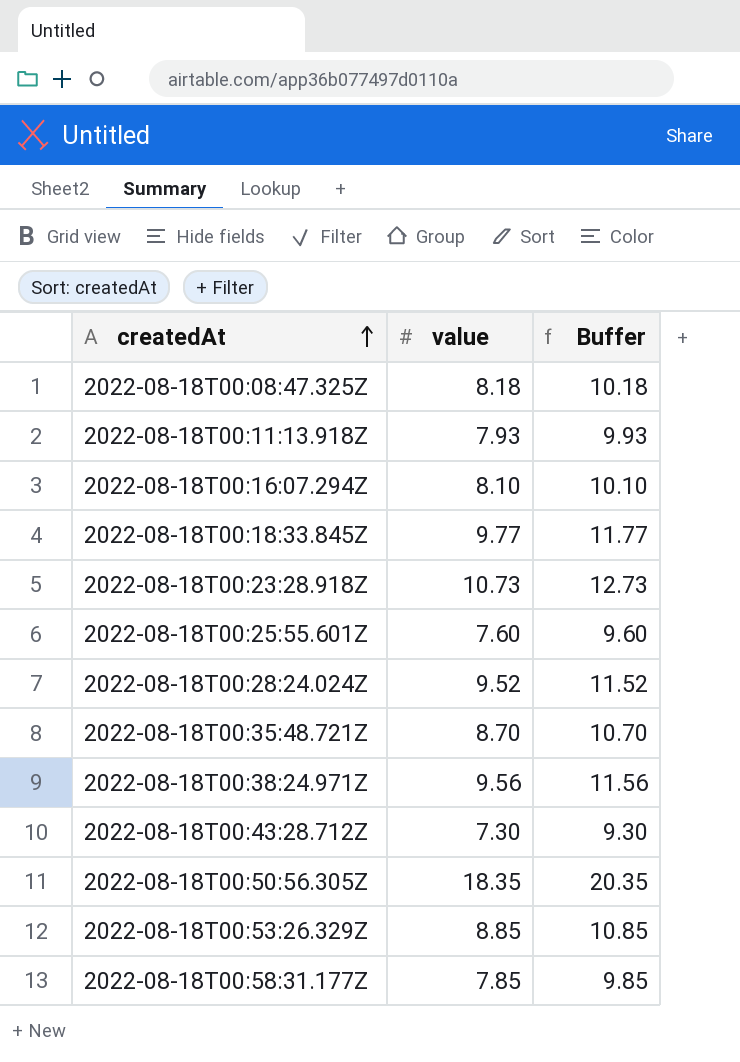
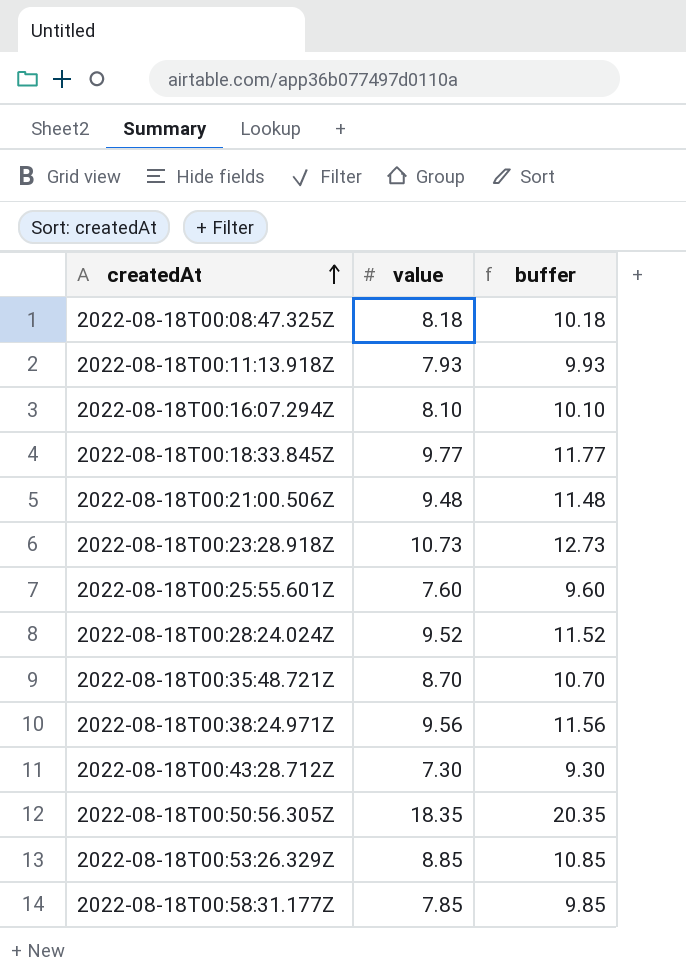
column name: Buffer -> buffer
row 2022-08-18T00:21:00.506Z: none -> 9.48 | 11.48

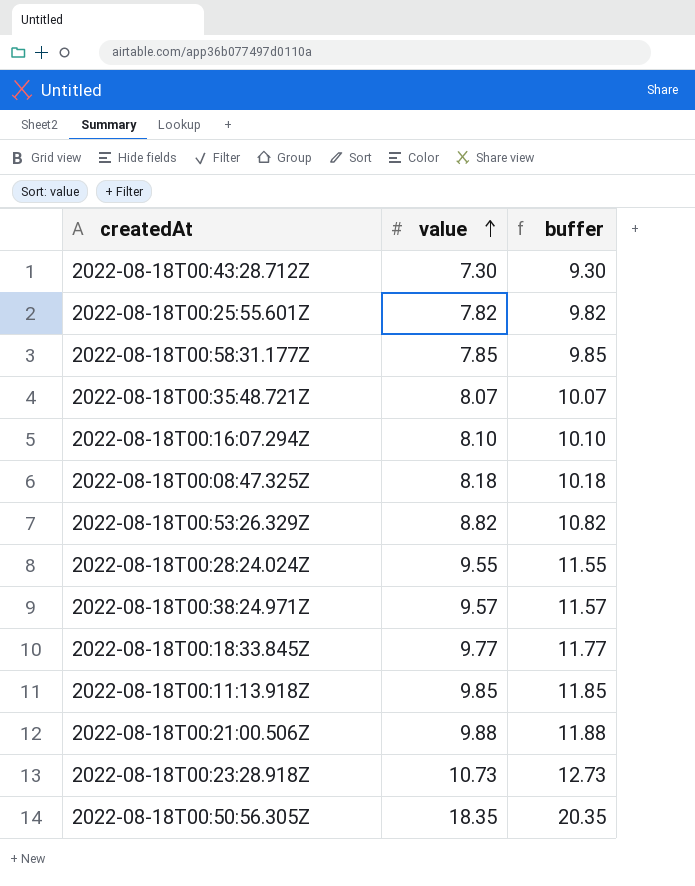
row order: createdAt ascending -> value ascending
2022-08-18T00:25:55.601Z | value: 7.60 -> 7.82
2022-08-18T00:25:55.601Z | buffer: 9.60 -> 9.82
2022-08-18T00:35:48.721Z | value: 8.70 -> 8.07
2022-08-18T00:35:48.721Z | buffer: 10.70 -> 10.07
2022-08-18T00:53:26.329Z | value: 8.85 -> 8.82
2022-08-18T00:53:26.329Z | buffer: 10.85 -> 10.82
2022-08-18T00:28:24.024Z | value: 9.52 -> 9.55
2022-08-18T00:28:24.024Z | buffer: 11.52 -> 11.55
2022-08-18T00:38:24.971Z | value: 9.56 -> 9.57
2022-08-18T00:38:24.971Z | buffer: 11.56 -> 11.57
2022-08-18T00:11:13.918Z | value: 7.93 -> 9.85
2022-08-18T00:11:13.918Z | buffer: 9.93 -> 11.85
2022-08-18T00:21:00.506Z | value: 9.48 -> 9.88
2022-08-18T00:21:00.506Z | buffer: 11.48 -> 11.88

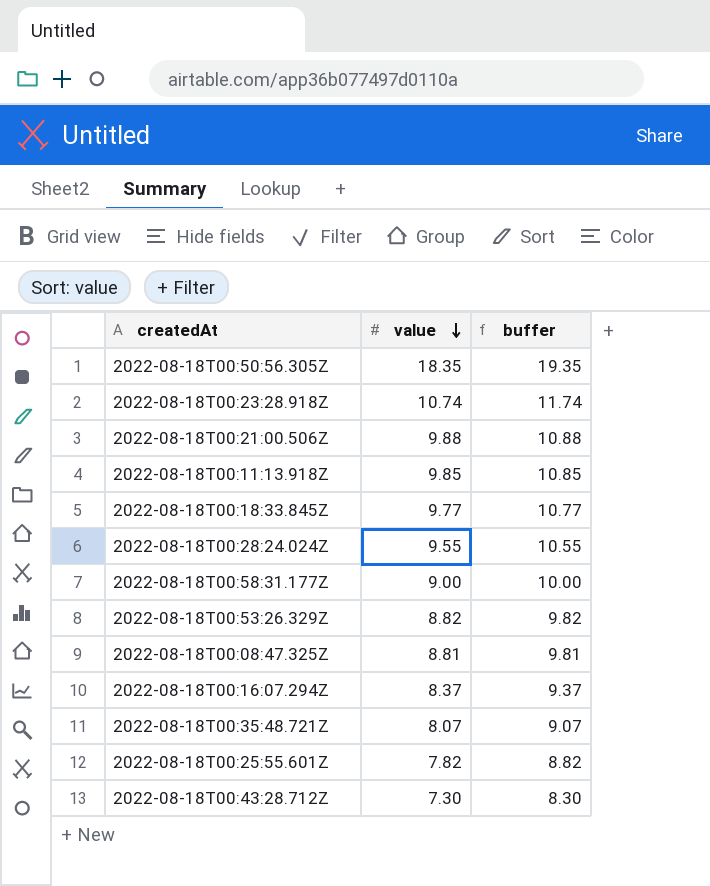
row order: value ascending -> value descending
column buffer | formula: [value] + 2 -> [value] + 1
row 2022-08-18T00:38:24.971Z: 9.57 | 11.57 -> none
2022-08-18T00:23:28.918Z | value: 10.73 -> 10.74
2022-08-18T00:58:31.177Z | value: 7.85 -> 9.00
2022-08-18T00:08:47.325Z | value: 8.18 -> 8.81
2022-08-18T00:16:07.294Z | value: 8.10 -> 8.37

